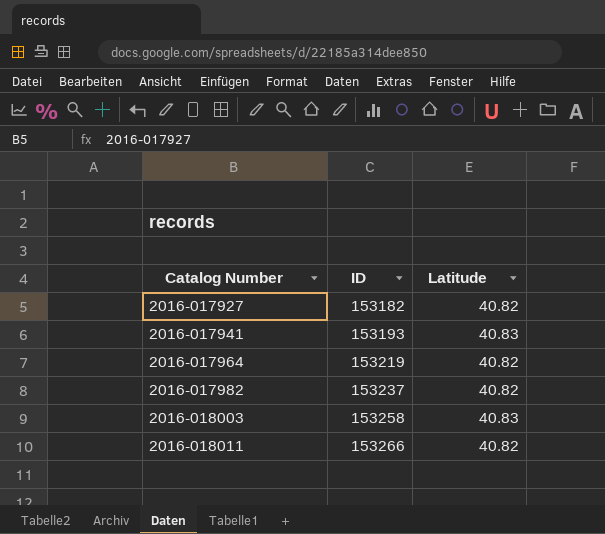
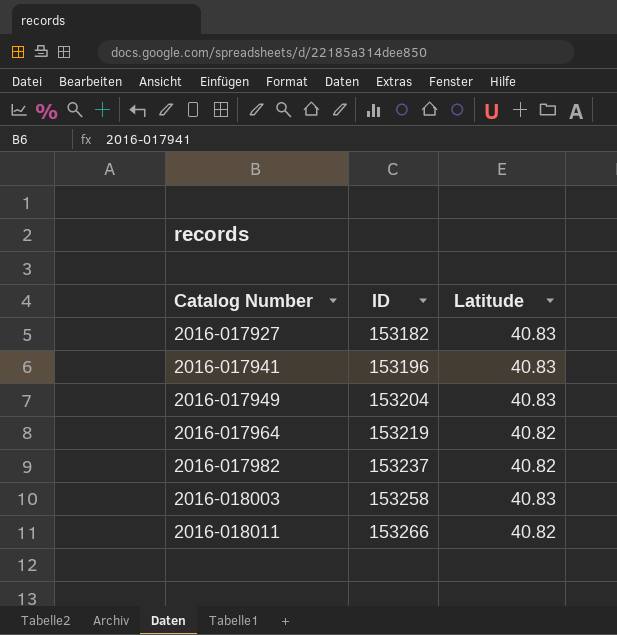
2016-017927 | Latitude: 40.82 -> 40.83
2016-017941 | ID: 153193 -> 153196
row 2016-017949: none -> 153204 | 40.83

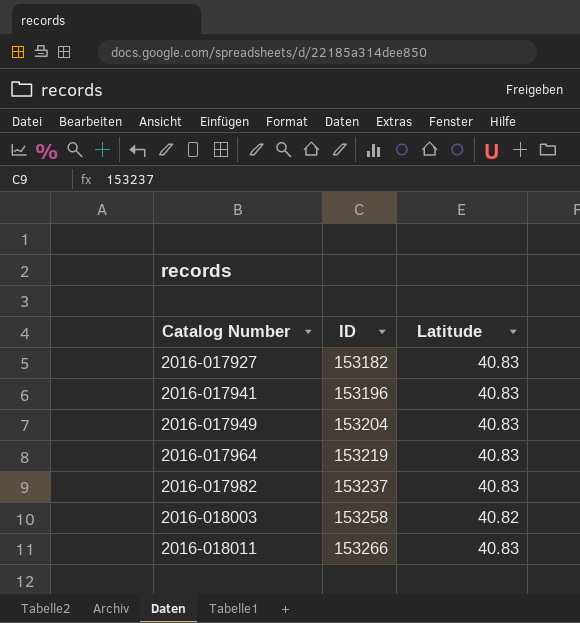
2016-017964 | Latitude: 40.82 -> 40.83
2016-017982 | Latitude: 40.82 -> 40.83
2016-018003 | Latitude: 40.83 -> 40.82
2016-018011 | Latitude: 40.82 -> 40.83

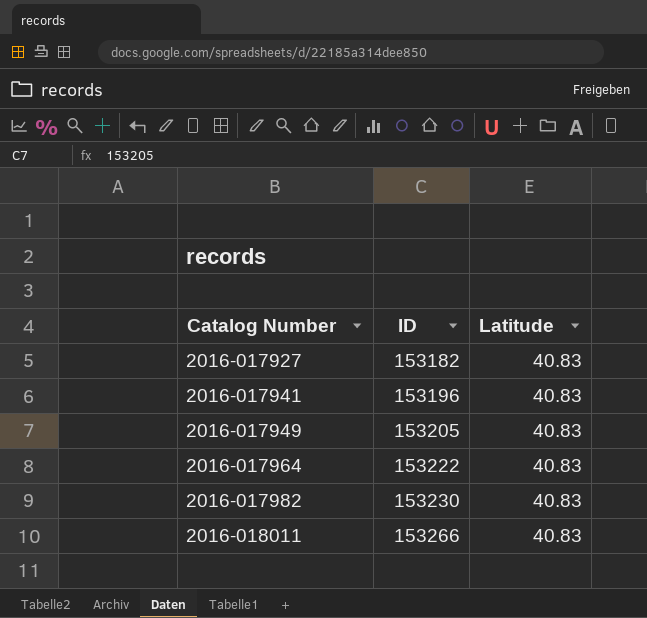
row 2016-018003: 153258 | 40.82 -> none
2016-017949 | ID: 153204 -> 153205
2016-017964 | ID: 153219 -> 153222
2016-017982 | ID: 153237 -> 153230

